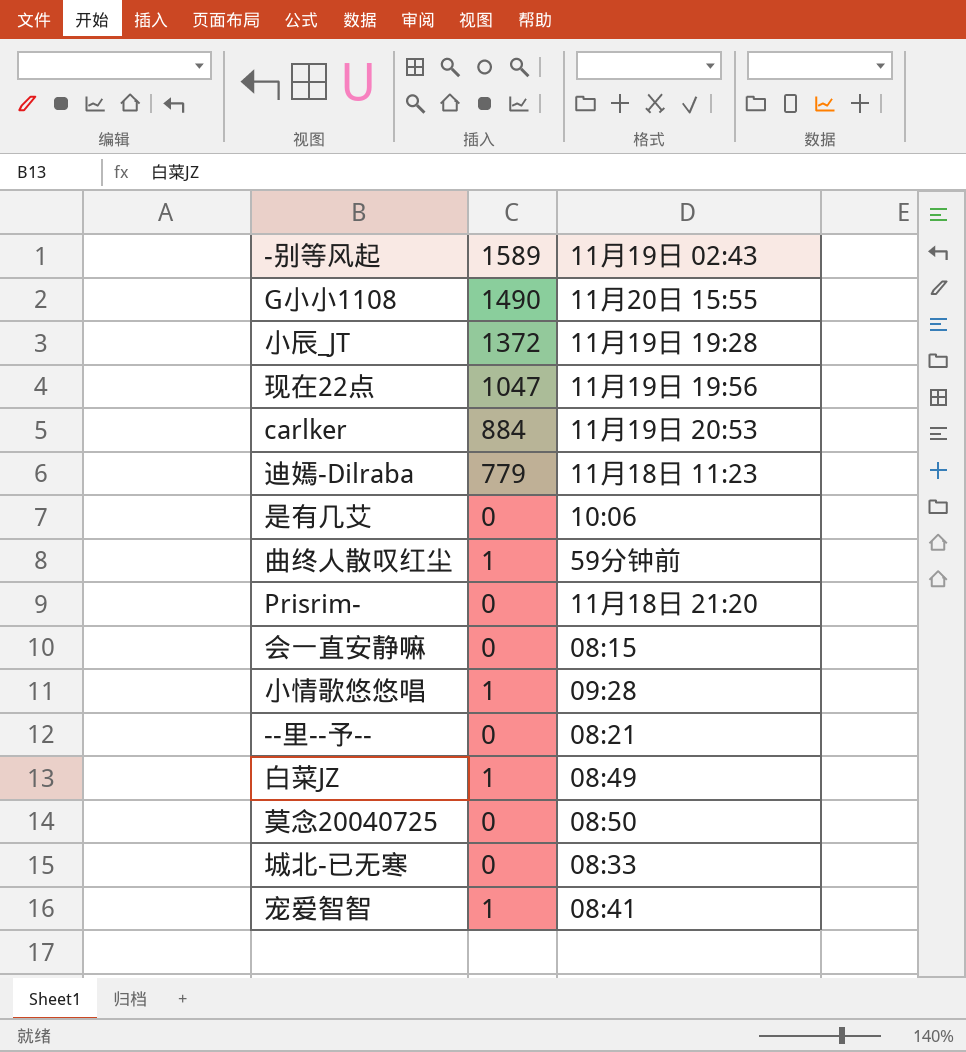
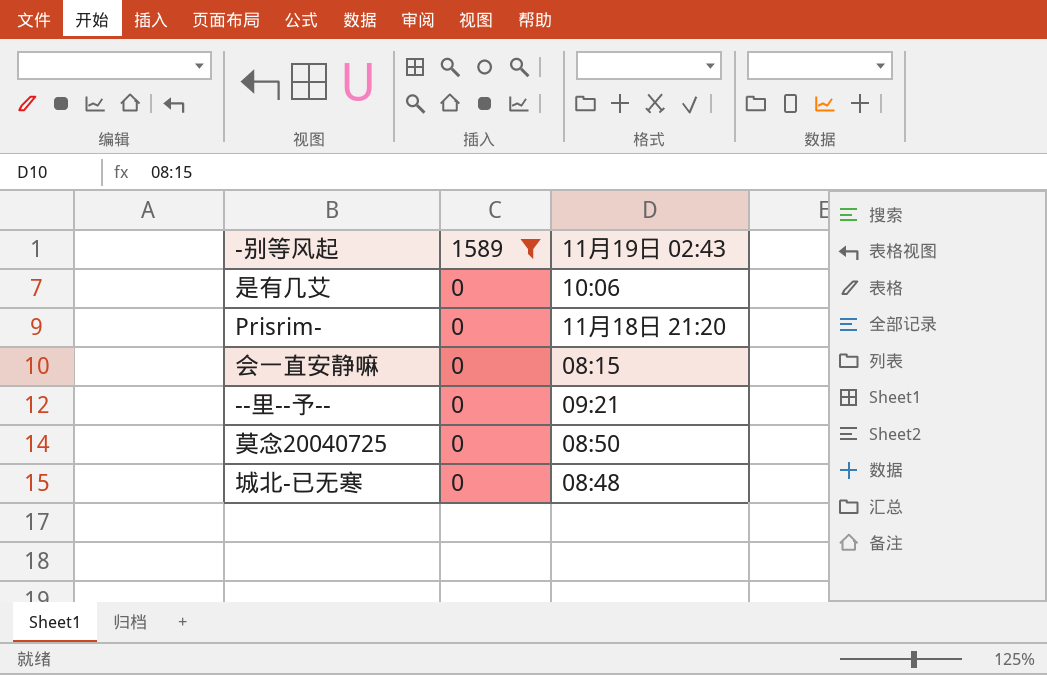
filter: none -> 1589 = 0
--里--予-- | 11月19日 02:43: 08:21 -> 09:21
城北-已无寒 | 11月19日 02:43: 08:33 -> 08:48

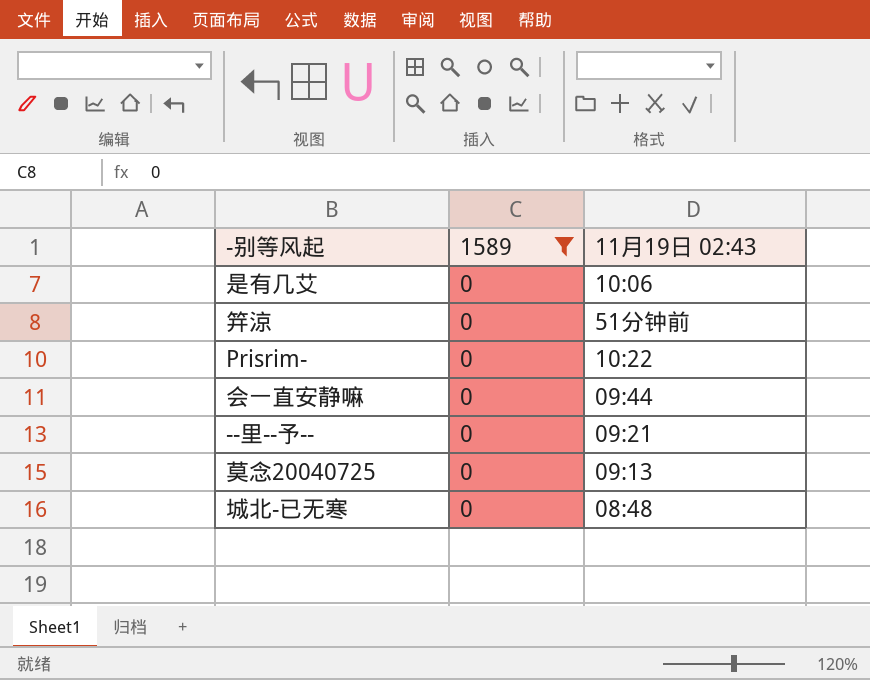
row 笄涼: none -> 0 | 51分钟前
Prisrim- | 11月19日 02:43: 11月18日 21:20 -> 10:22
会一直安静嘛 | 11月19日 02:43: 08:15 -> 09:44
莫念20040725 | 11月19日 02:43: 08:50 -> 09:13

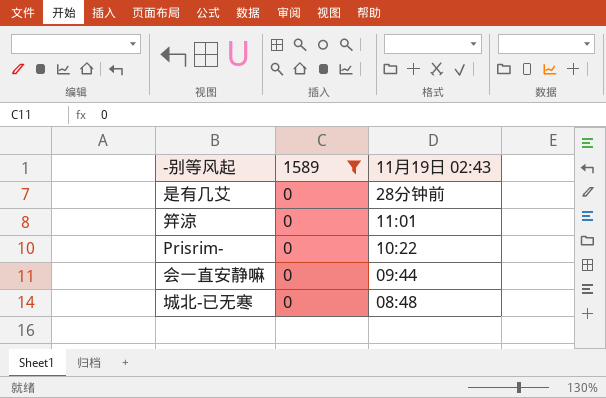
row --里--予--: 0 | 09:21 -> none
row 莫念20040725: 0 | 09:13 -> none
是有几艾 | 11月19日 02:43: 10:06 -> 28分钟前
笄涼 | 11月19日 02:43: 51分钟前 -> 11:01

